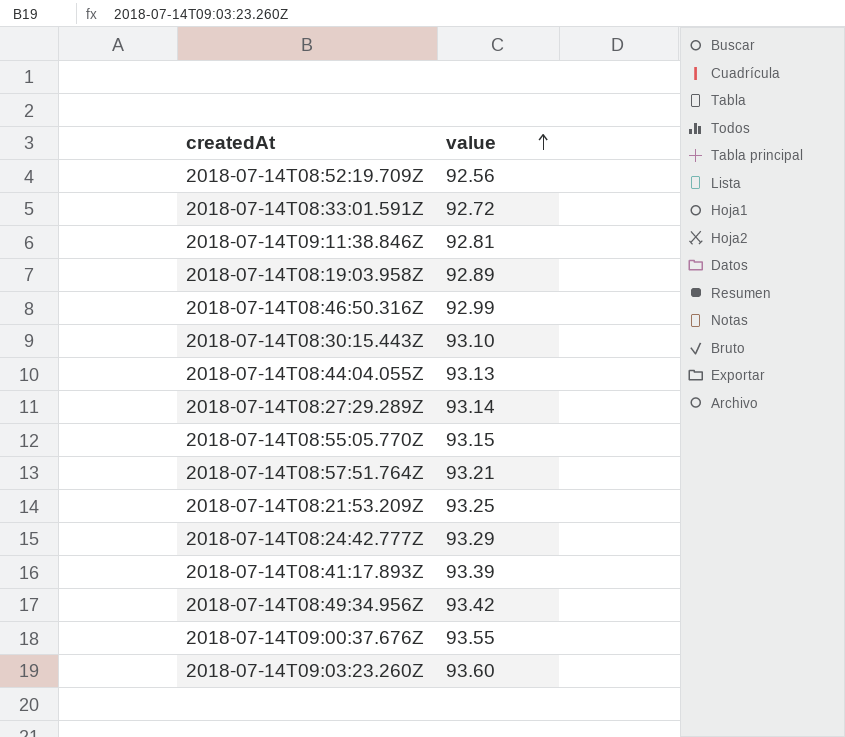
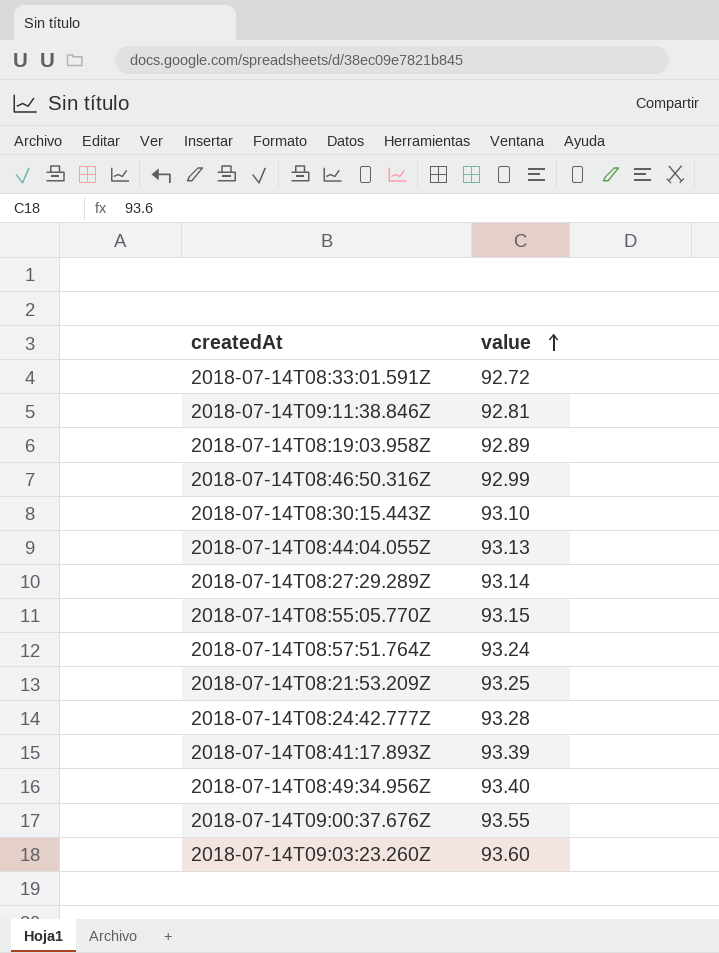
row 2018-07-14T08:52:19.709Z: 92.56 -> none
2018-07-14T08:57:51.764Z | value: 93.21 -> 93.24
2018-07-14T08:24:42.777Z | value: 93.29 -> 93.28
2018-07-14T08:49:34.956Z | value: 93.42 -> 93.40

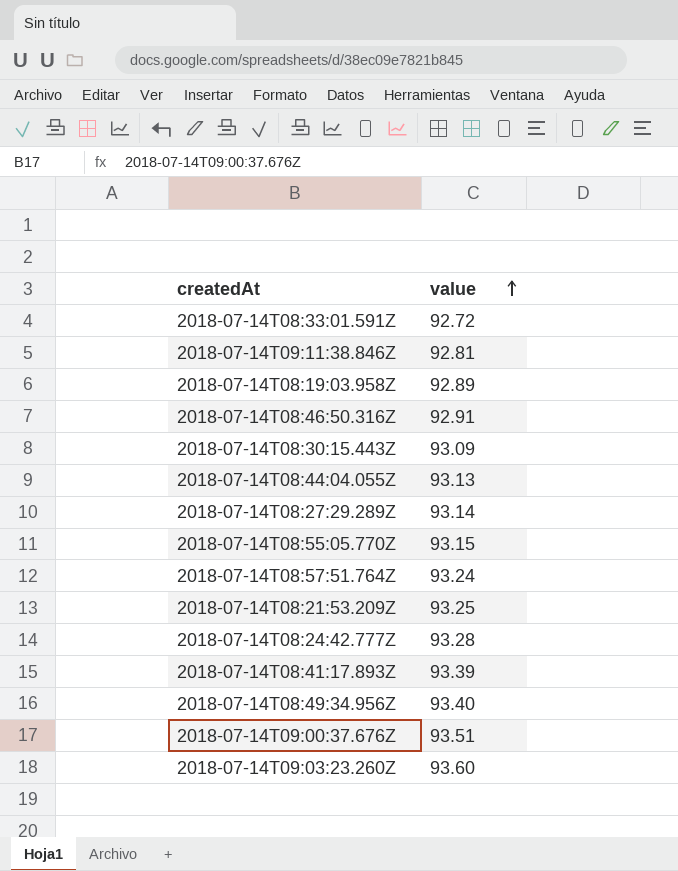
2018-07-14T08:46:50.316Z | value: 92.99 -> 92.91
2018-07-14T08:30:15.443Z | value: 93.10 -> 93.09
2018-07-14T09:00:37.676Z | value: 93.55 -> 93.51

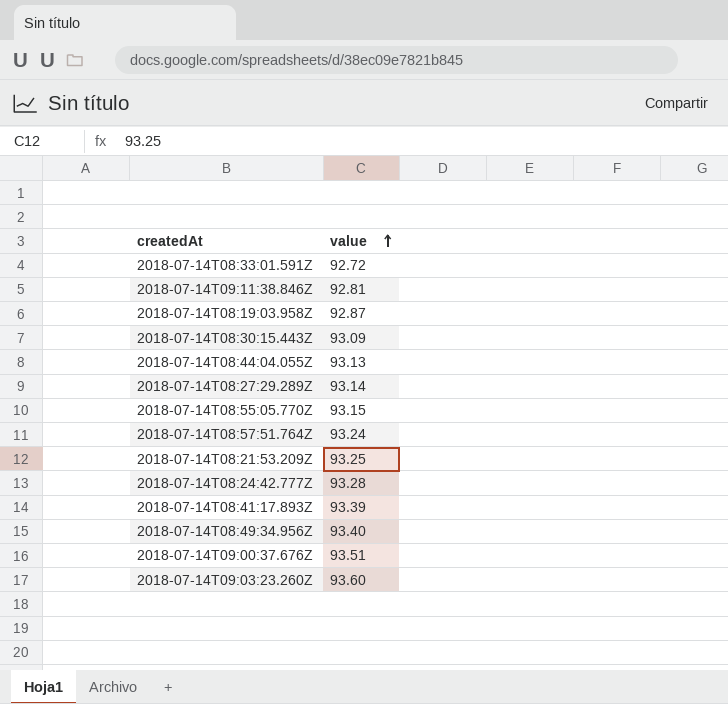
row 2018-07-14T08:46:50.316Z: 92.91 -> none
2018-07-14T08:19:03.958Z | value: 92.89 -> 92.87

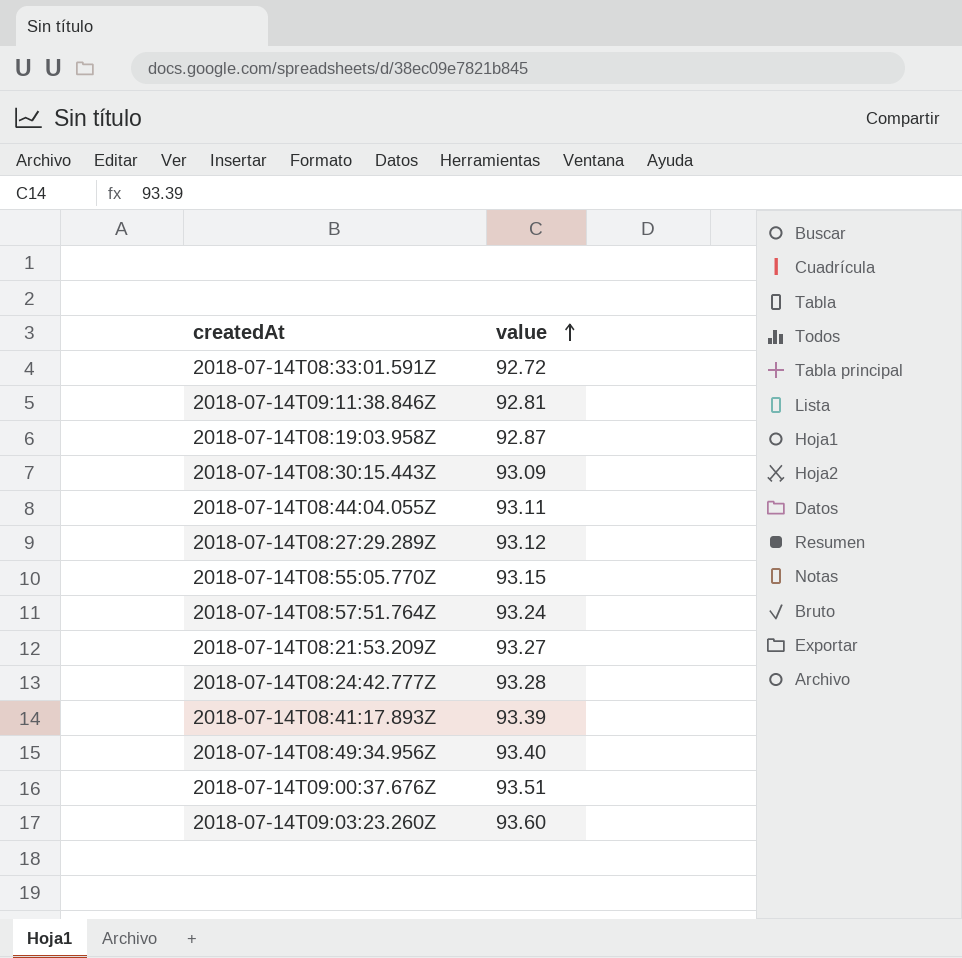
2018-07-14T08:44:04.055Z | value: 93.13 -> 93.11
2018-07-14T08:27:29.289Z | value: 93.14 -> 93.12
2018-07-14T08:21:53.209Z | value: 93.25 -> 93.27

